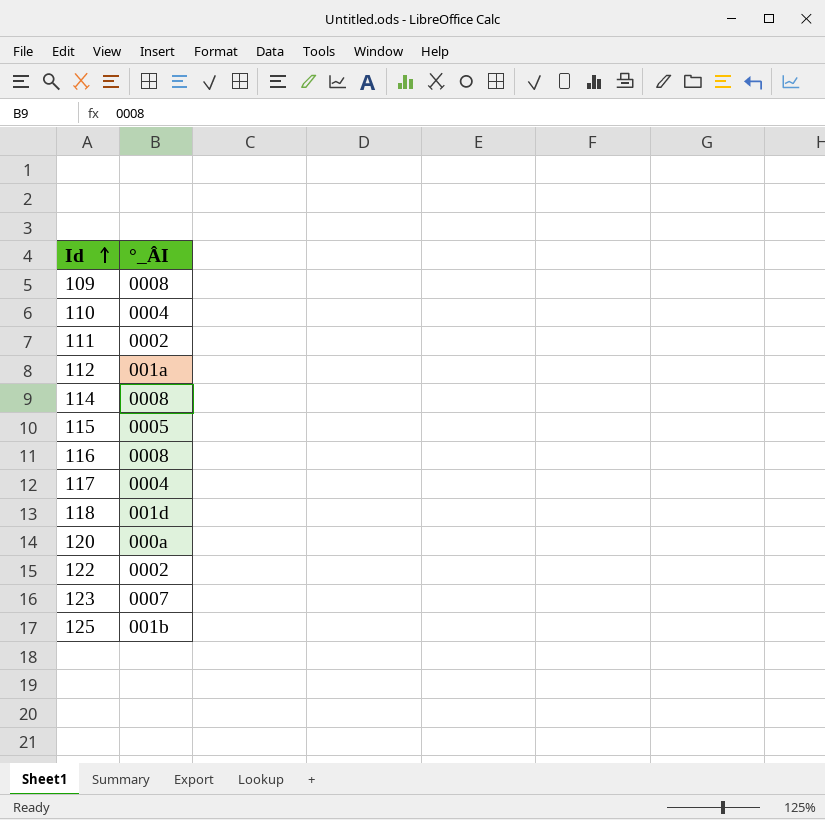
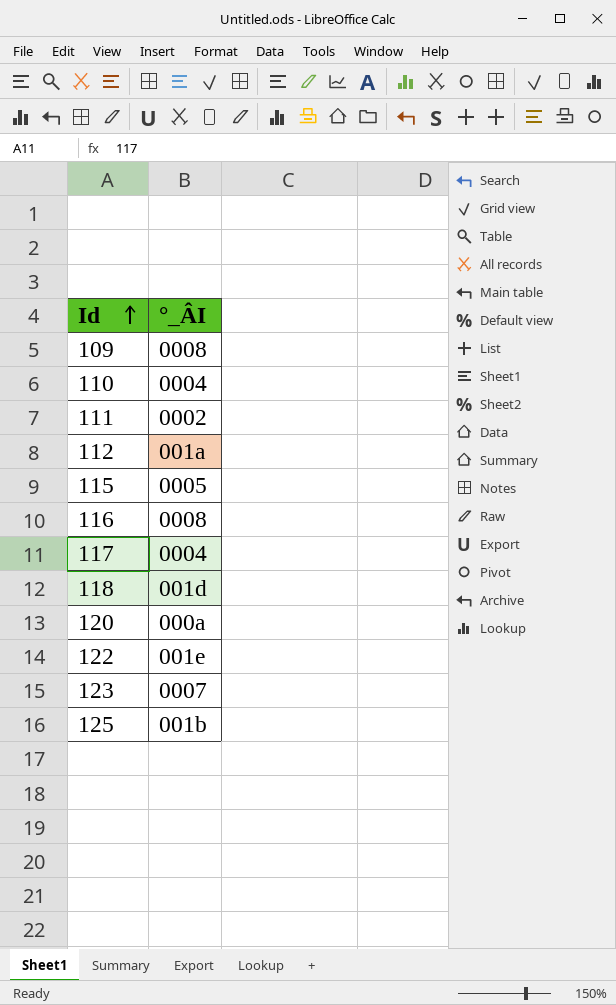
row 114: 0008 -> none
122 | °_ÂI: 0002 -> 001e

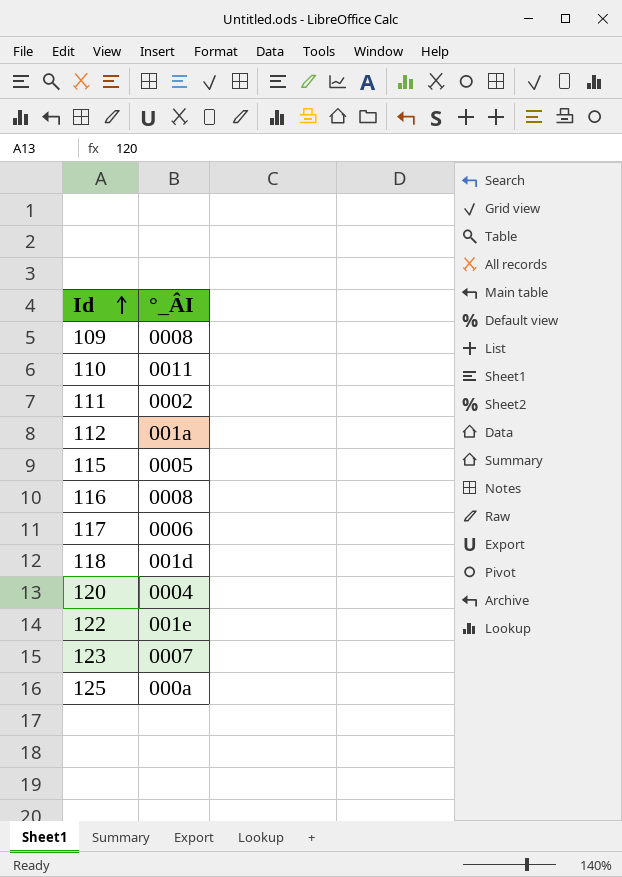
110 | °_ÂI: 0004 -> 0011
117 | °_ÂI: 0004 -> 0006
120 | °_ÂI: 000a -> 0004
125 | °_ÂI: 001b -> 000a

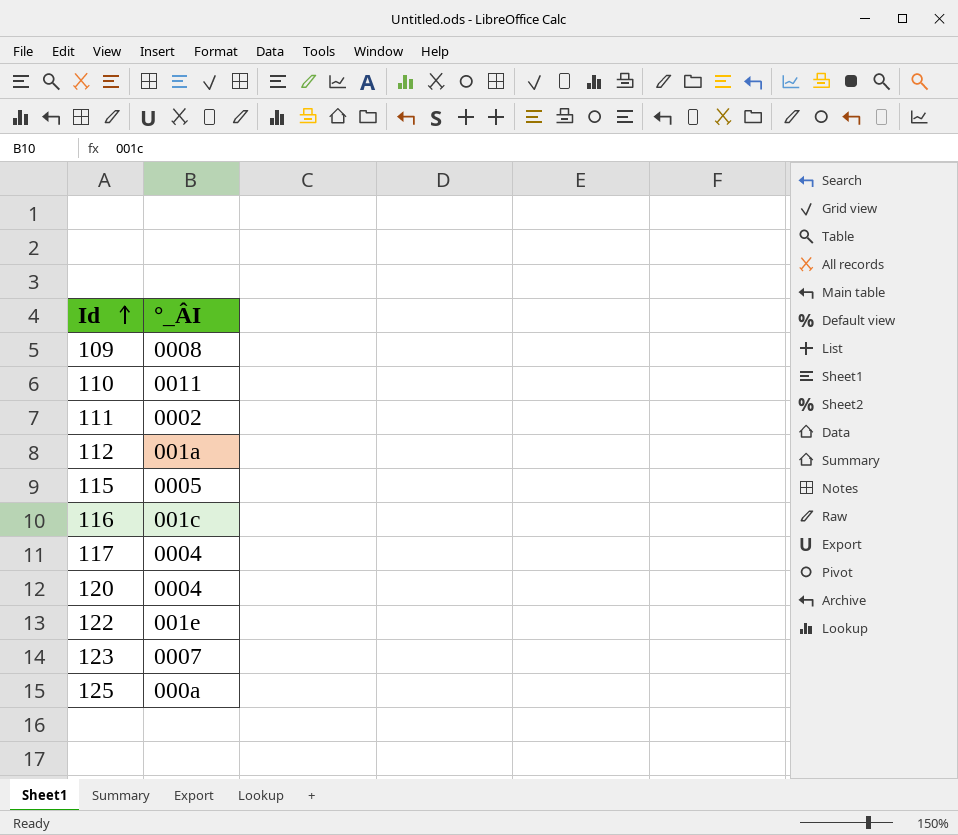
row 118: 001d -> none
116 | °_ÂI: 0008 -> 001c
117 | °_ÂI: 0006 -> 0004

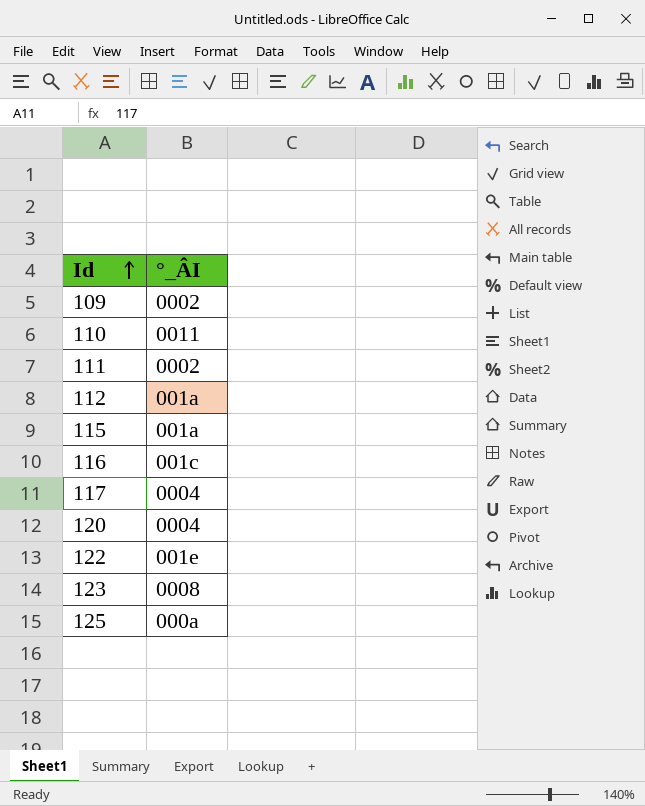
109 | °_ÂI: 0008 -> 0002
115 | °_ÂI: 0005 -> 001a
123 | °_ÂI: 0007 -> 0008

